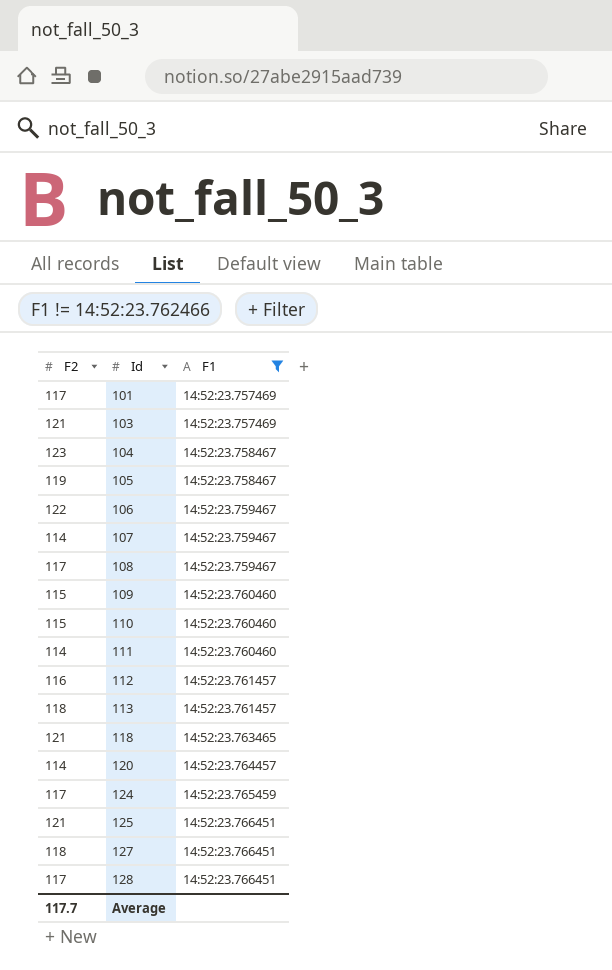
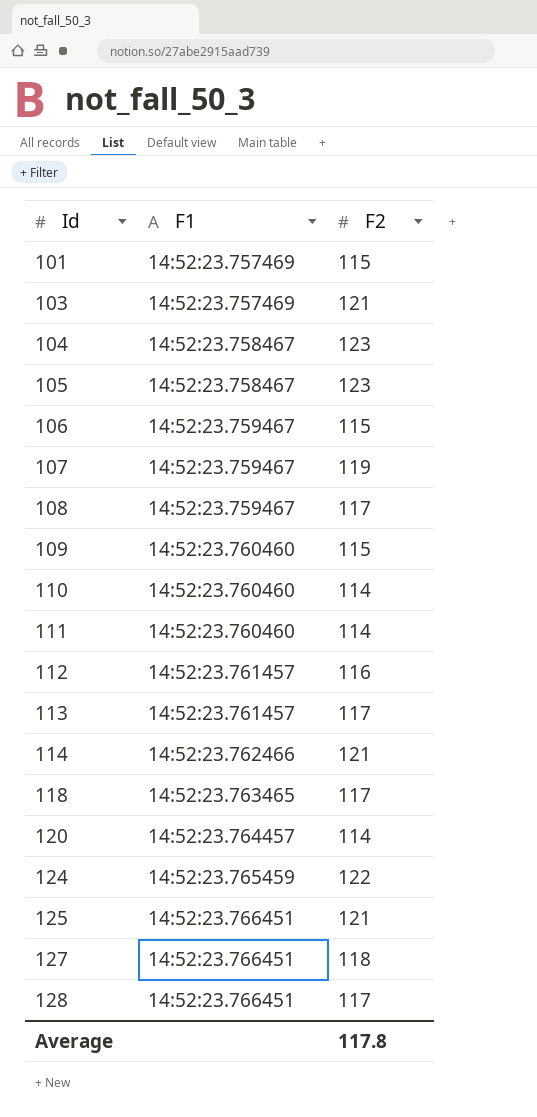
filter: F1 != 14:52:23.762466 -> none
column F2 | position: 1 -> 3
101 | F2: 117 -> 115
105 | F2: 119 -> 123
106 | F2: 122 -> 115
107 | F2: 114 -> 119
110 | F2: 115 -> 114
113 | F2: 118 -> 117
118 | F2: 121 -> 117
124 | F2: 117 -> 122
Average | F2: 117.7 -> 117.8

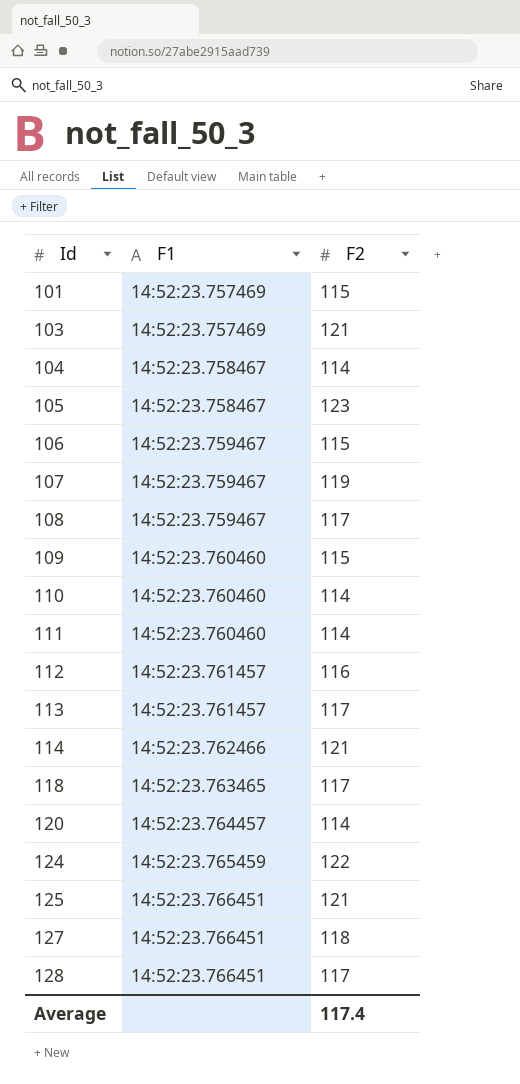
104 | F2: 123 -> 114
Average | F2: 117.8 -> 117.4

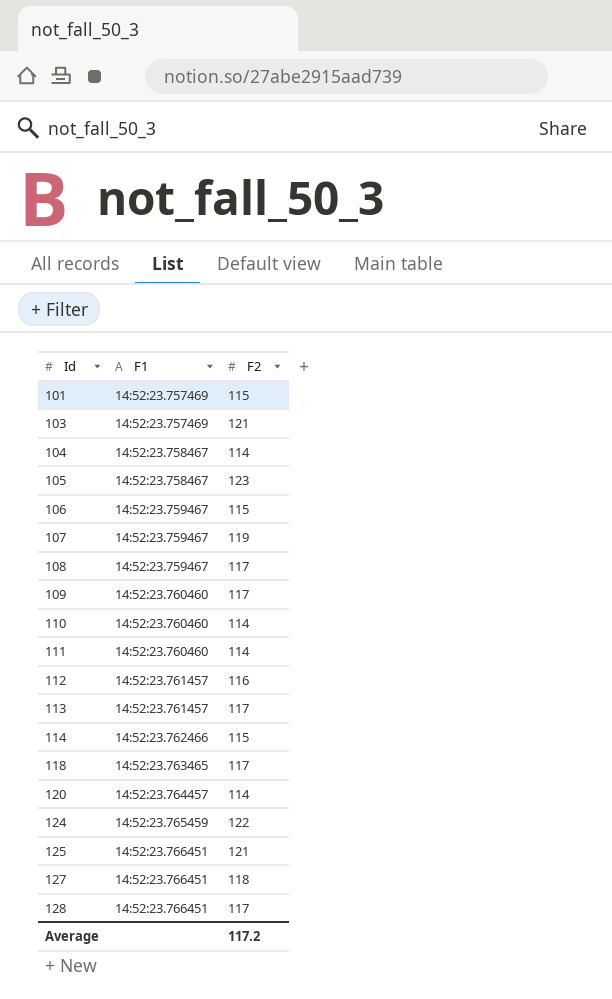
109 | F2: 115 -> 117
114 | F2: 121 -> 115
Average | F2: 117.4 -> 117.2

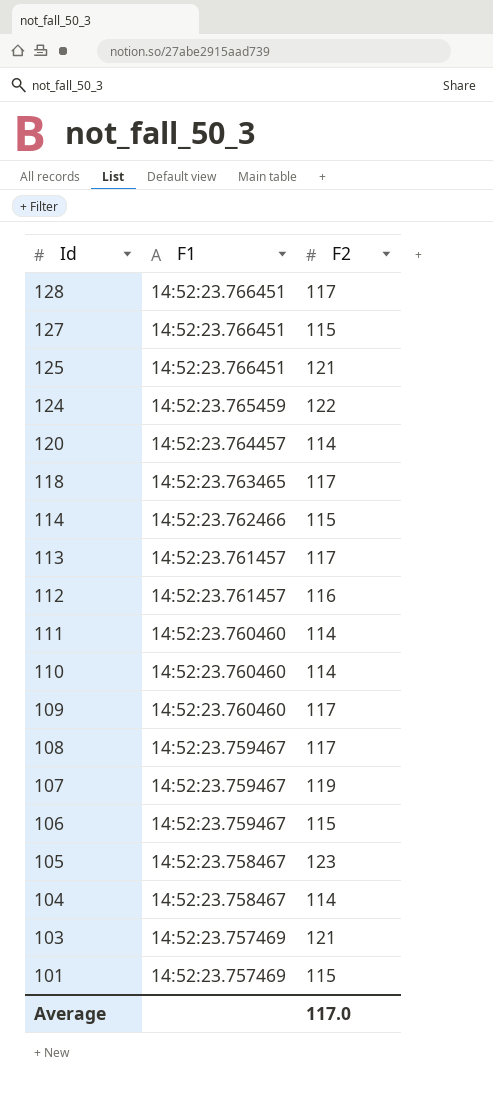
row order: Id ascending -> Id descending
127 | F2: 118 -> 115
Average | F2: 117.2 -> 117.0

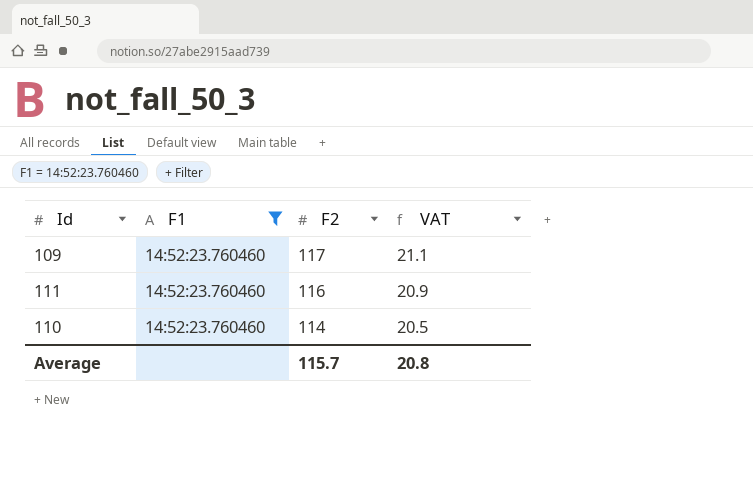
filter: none -> F1 = 14:52:23.760460
row order: Id descending -> F2 descending
column VAT | formula: none -> [F2] * 0.18
111 | F2: 114 -> 116
Average | F2: 117.0 -> 115.7

